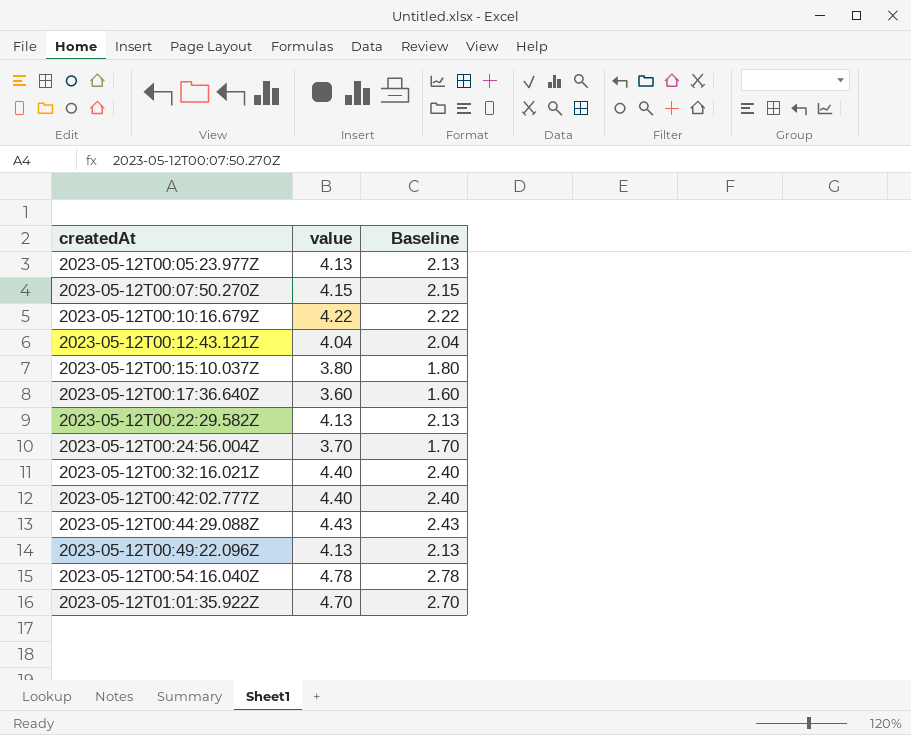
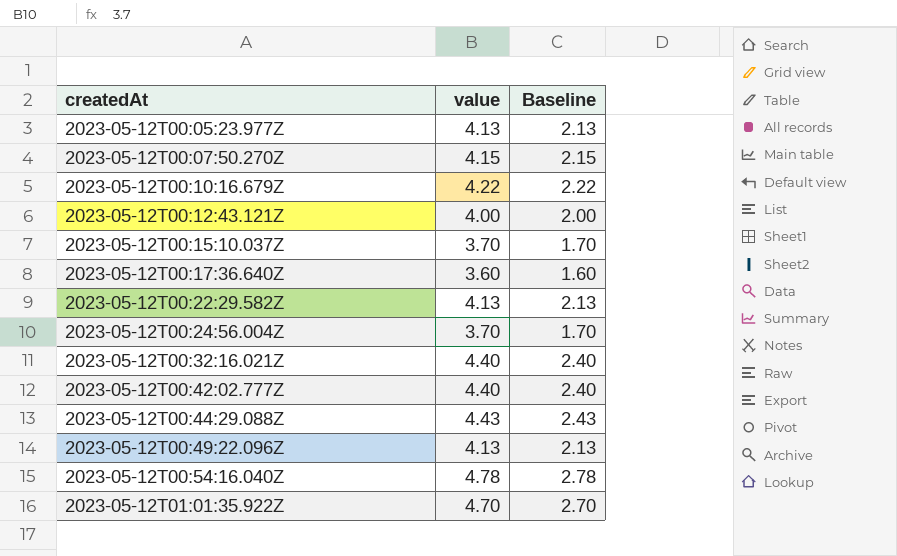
2023-05-12T00:12:43.121Z | value: 4.04 -> 4.00
2023-05-12T00:12:43.121Z | Baseline: 2.04 -> 2.00
2023-05-12T00:15:10.037Z | value: 3.80 -> 3.70
2023-05-12T00:15:10.037Z | Baseline: 1.80 -> 1.70

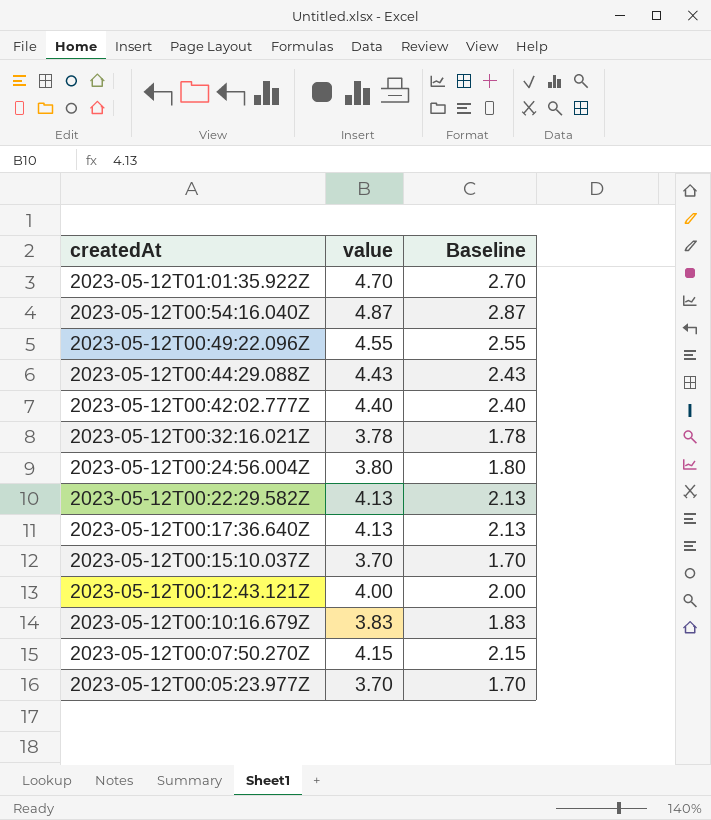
row order: createdAt ascending -> createdAt descending
2023-05-12T00:54:16.040Z | value: 4.78 -> 4.87
2023-05-12T00:54:16.040Z | Baseline: 2.78 -> 2.87
2023-05-12T00:49:22.096Z | value: 4.13 -> 4.55
2023-05-12T00:49:22.096Z | Baseline: 2.13 -> 2.55
2023-05-12T00:32:16.021Z | value: 4.40 -> 3.78
2023-05-12T00:32:16.021Z | Baseline: 2.40 -> 1.78
2023-05-12T00:24:56.004Z | value: 3.70 -> 3.80
2023-05-12T00:24:56.004Z | Baseline: 1.70 -> 1.80
2023-05-12T00:17:36.640Z | value: 3.60 -> 4.13
2023-05-12T00:17:36.640Z | Baseline: 1.60 -> 2.13
2023-05-12T00:10:16.679Z | value: 4.22 -> 3.83
2023-05-12T00:10:16.679Z | Baseline: 2.22 -> 1.83
2023-05-12T00:05:23.977Z | value: 4.13 -> 3.70
2023-05-12T00:05:23.977Z | Baseline: 2.13 -> 1.70

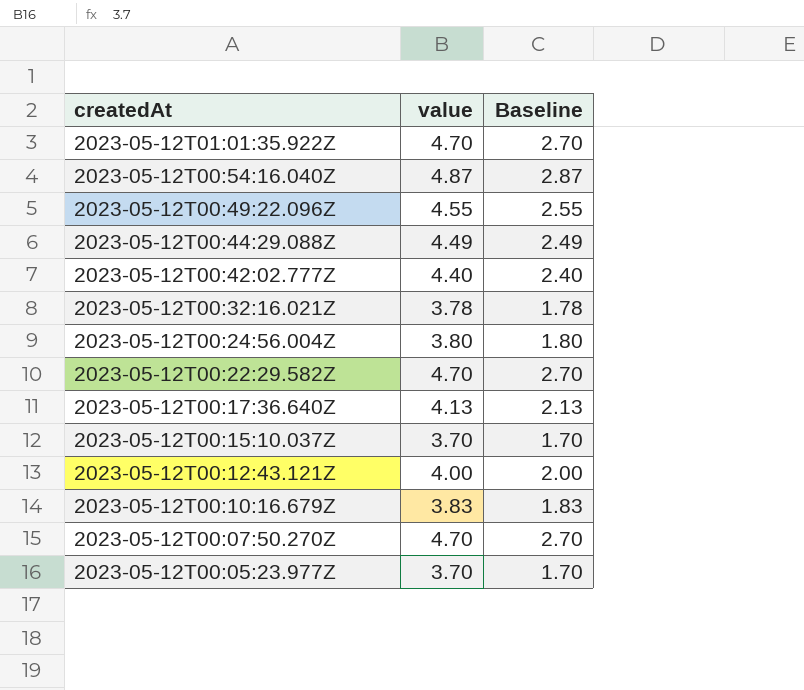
2023-05-12T00:44:29.088Z | value: 4.43 -> 4.49
2023-05-12T00:44:29.088Z | Baseline: 2.43 -> 2.49
2023-05-12T00:22:29.582Z | value: 4.13 -> 4.70
2023-05-12T00:22:29.582Z | Baseline: 2.13 -> 2.70
2023-05-12T00:07:50.270Z | value: 4.15 -> 4.70
2023-05-12T00:07:50.270Z | Baseline: 2.15 -> 2.70

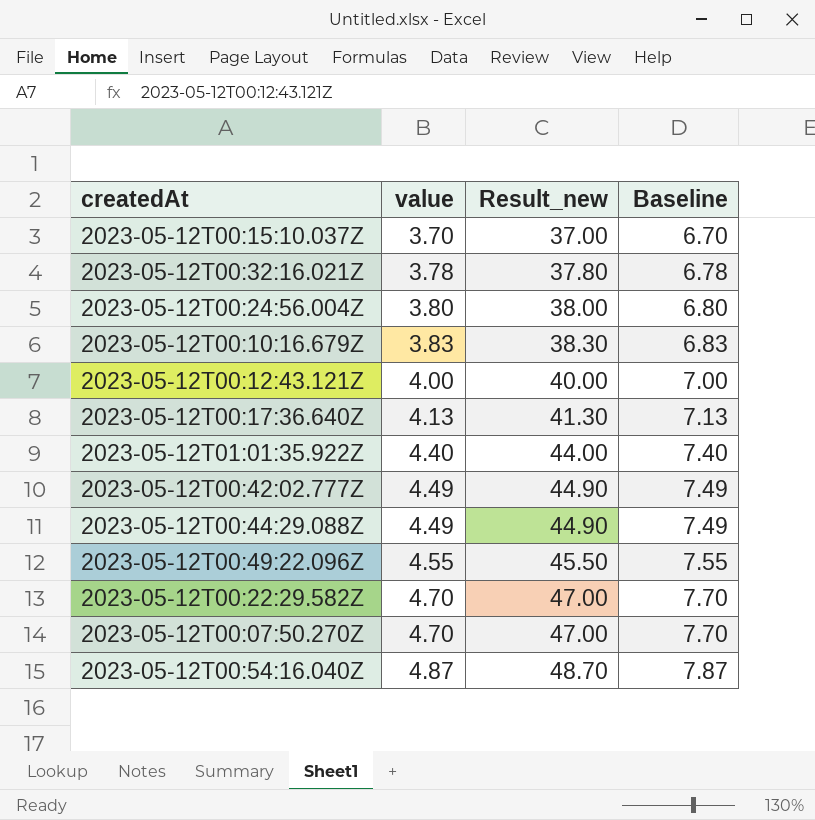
row order: createdAt descending -> value ascending
column Result_new | formula: none -> [value] * 10
column Baseline | formula: [value] - 2 -> [value] + 3
row 2023-05-12T00:05:23.977Z: 3.70 | 1.70 -> none
2023-05-12T01:01:35.922Z | value: 4.70 -> 4.40
2023-05-12T00:42:02.777Z | value: 4.40 -> 4.49

